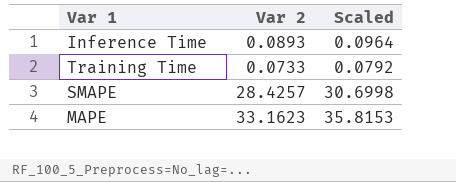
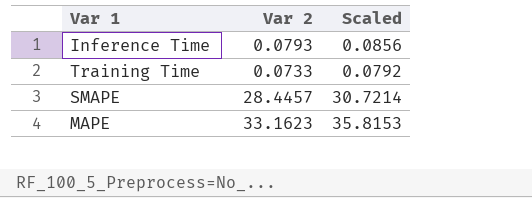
Inference Time | Var 2: 0.0893 -> 0.0793
Inference Time | Scaled: 0.0964 -> 0.0856
SMAPE | Var 2: 28.4257 -> 28.4457
SMAPE | Scaled: 30.6998 -> 30.7214

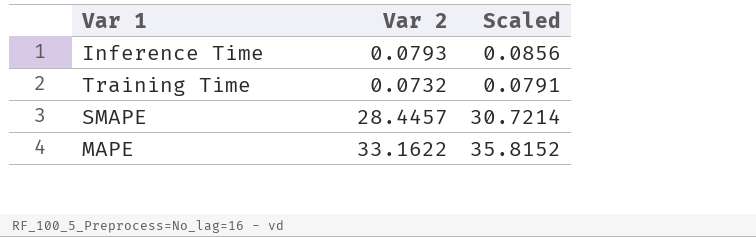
Training Time | Var 2: 0.0733 -> 0.0732
Training Time | Scaled: 0.0792 -> 0.0791
MAPE | Var 2: 33.1623 -> 33.1622
MAPE | Scaled: 35.8153 -> 35.8152

